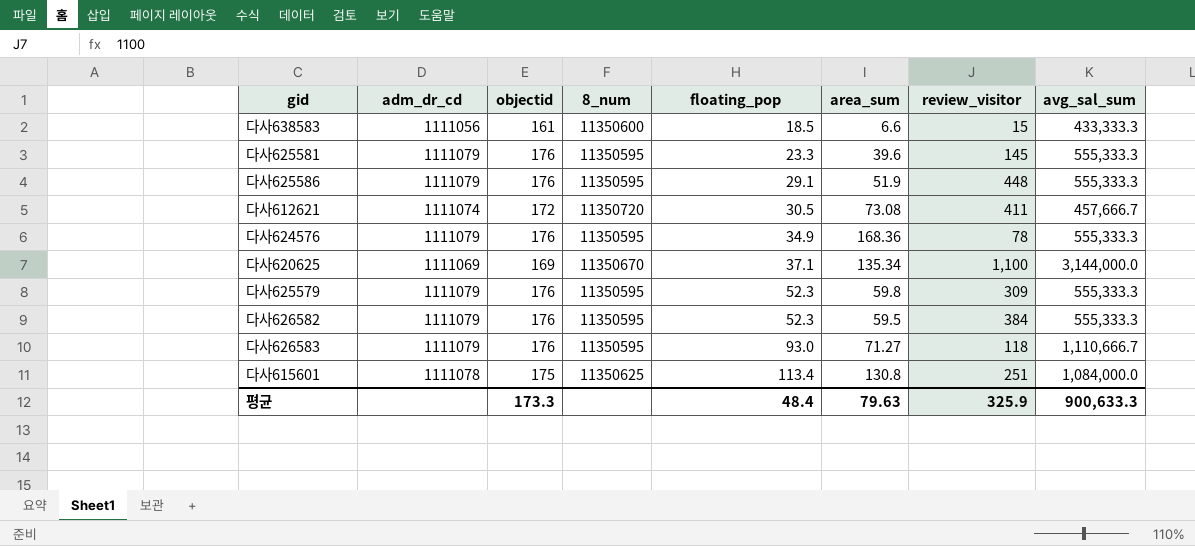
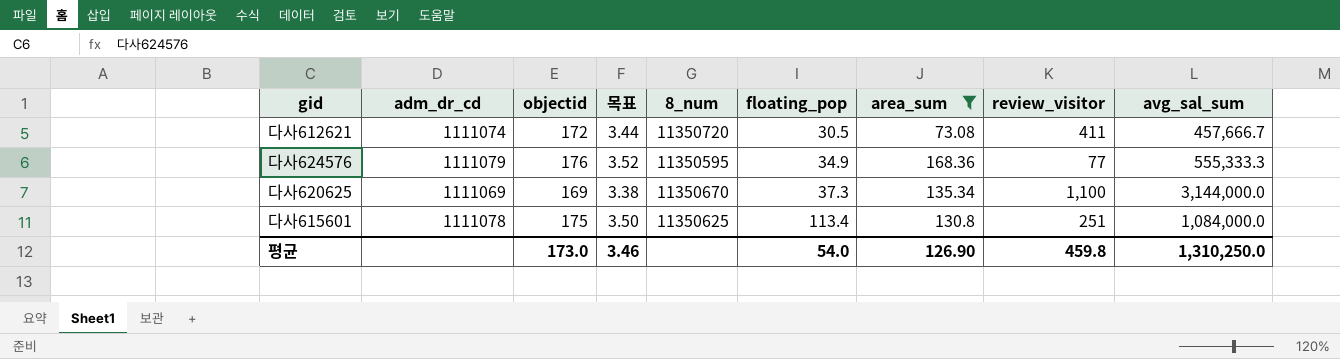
filter: none -> area_sum >= 73.08
column 목표 | formula: none -> [objectid] * 0.02
다사624576 | review_visitor: 78 -> 77
다사620625 | floating_pop: 37.1 -> 37.3
평균 | objectid: 173.3 -> 173.0
평균 | floating_pop: 48.4 -> 54.0
평균 | area_sum: 79.63 -> 126.90
평균 | review_visitor: 325.9 -> 459.8
평균 | avg_sal_sum: 900,633.3 -> 1,310,250.0

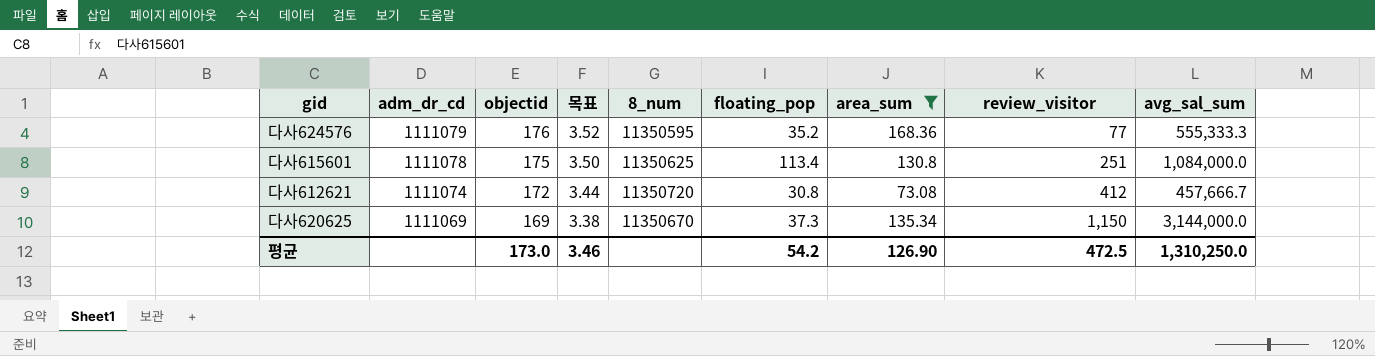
row order: floating_pop ascending -> adm_dr_cd descending
다사624576 | floating_pop: 34.9 -> 35.2
다사612621 | floating_pop: 30.5 -> 30.8
다사612621 | review_visitor: 411 -> 412
다사620625 | review_visitor: 1,100 -> 1,150
평균 | floating_pop: 54.0 -> 54.2
평균 | review_visitor: 459.8 -> 472.5

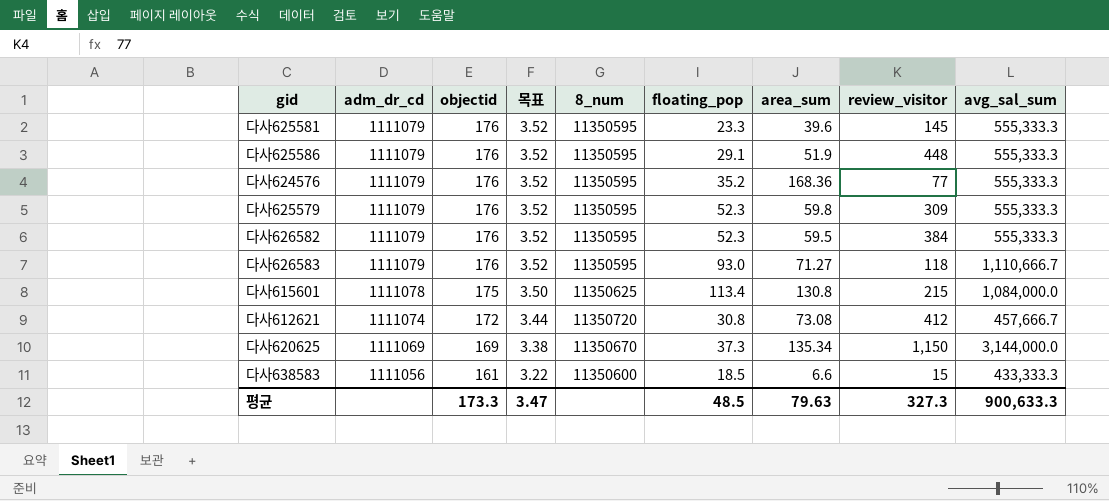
filter: area_sum >= 73.08 -> none
다사615601 | review_visitor: 251 -> 215
평균 | objectid: 173.0 -> 173.3
평균 | 목표: 3.46 -> 3.47
평균 | floating_pop: 54.2 -> 48.5
평균 | area_sum: 126.90 -> 79.63
평균 | review_visitor: 472.5 -> 327.3
평균 | avg_sal_sum: 1,310,250.0 -> 900,633.3

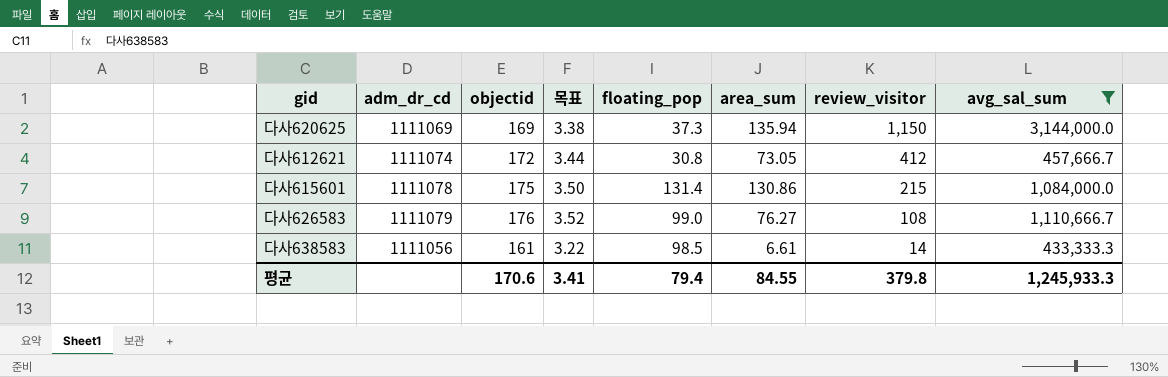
filter: none -> avg_sal_sum != 555,333.3
row order: adm_dr_cd descending -> review_visitor descending
column 8_num | position: 5 -> none
다사620625 | area_sum: 135.34 -> 135.94
다사612621 | area_sum: 73.08 -> 73.05
다사615601 | floating_pop: 113.4 -> 131.4
다사615601 | area_sum: 130.8 -> 130.86
다사626583 | floating_pop: 93.0 -> 99.0
다사626583 | area_sum: 71.27 -> 76.27
다사626583 | review_visitor: 118 -> 108
다사638583 | floating_pop: 18.5 -> 98.5
다사638583 | area_sum: 6.6 -> 6.61
다사638583 | review_visitor: 15 -> 14
평균 | objectid: 173.3 -> 170.6
평균 | 목표: 3.47 -> 3.41
평균 | floating_pop: 48.5 -> 79.4
평균 | area_sum: 79.63 -> 84.55
평균 | review_visitor: 327.3 -> 379.8
평균 | avg_sal_sum: 900,633.3 -> 1,245,933.3

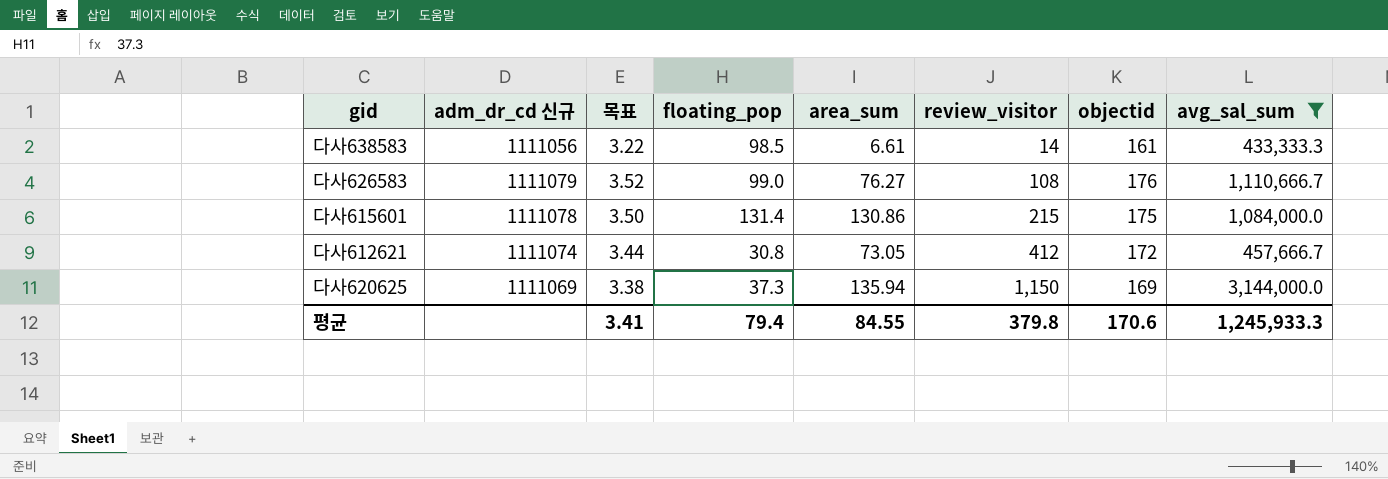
row order: review_visitor descending -> review_visitor ascending
column name: adm_dr_cd -> adm_dr_cd 신규
column objectid | position: 3 -> 7

